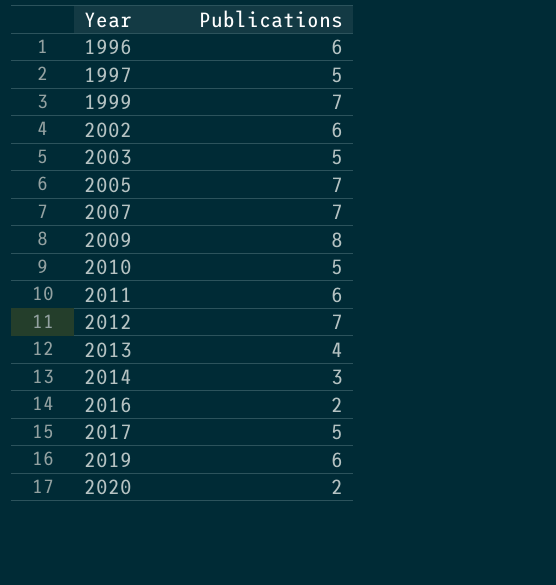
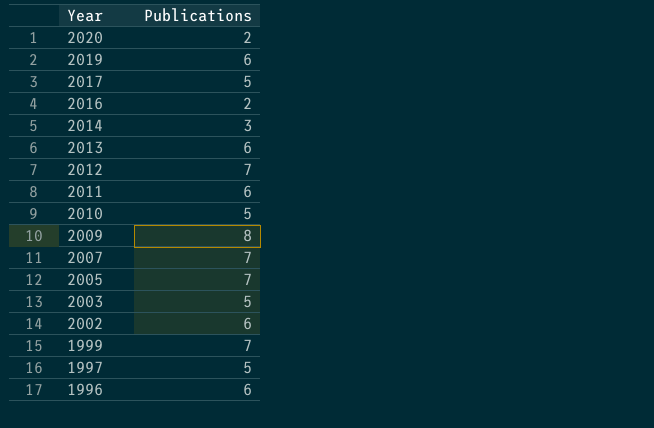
row order: Year ascending -> Year descending
2013 | Publications: 4 -> 6

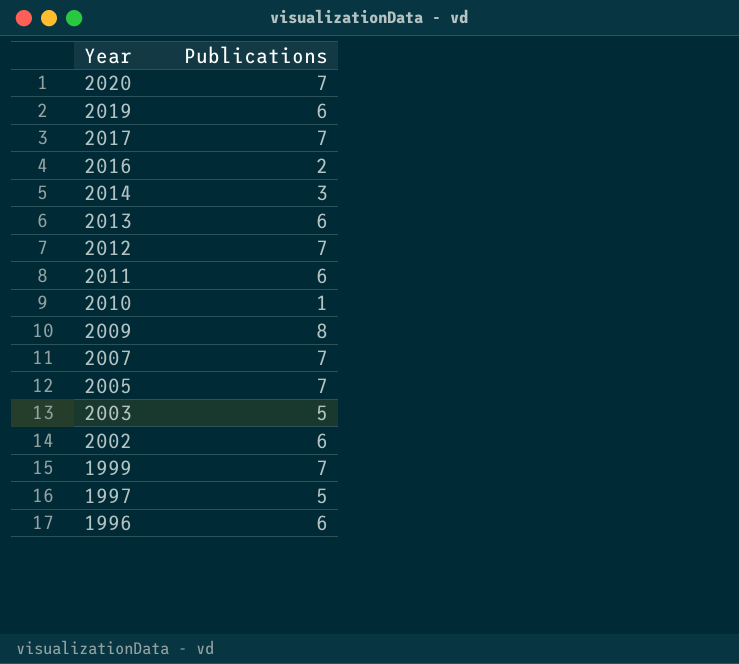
2020 | Publications: 2 -> 7
2017 | Publications: 5 -> 7
2010 | Publications: 5 -> 1

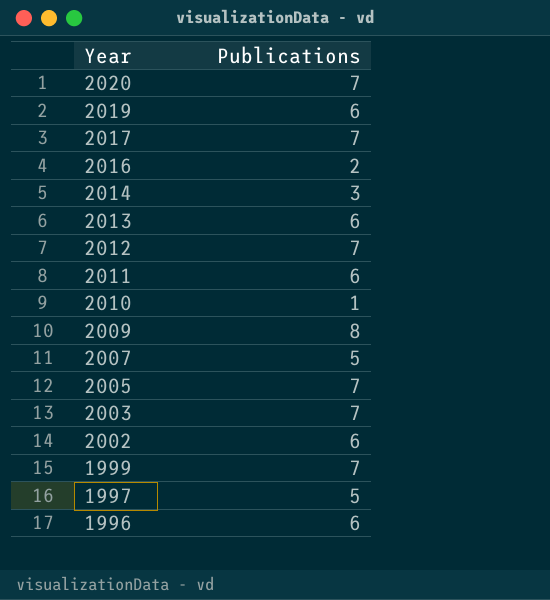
2007 | Publications: 7 -> 5
2003 | Publications: 5 -> 7

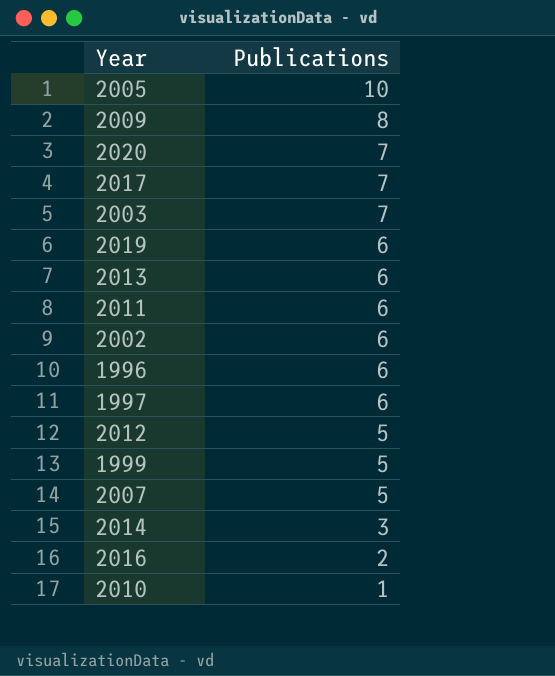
row order: Year descending -> Publications descending
2005 | Publications: 7 -> 10
1997 | Publications: 5 -> 6
2012 | Publications: 7 -> 5
1999 | Publications: 7 -> 5

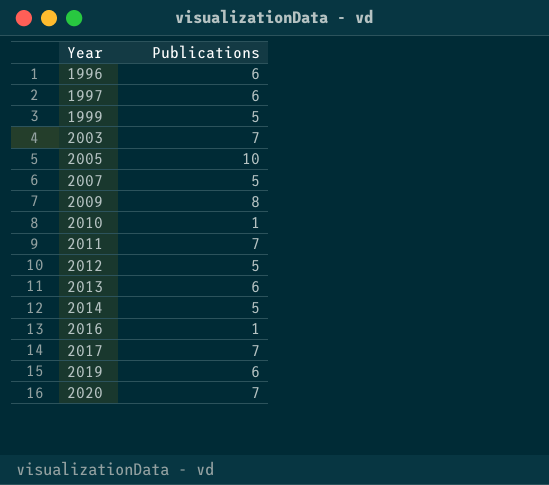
row order: Publications descending -> Year ascending
row 2002: 6 -> none
2011 | Publications: 6 -> 7
2014 | Publications: 3 -> 5
2016 | Publications: 2 -> 1

